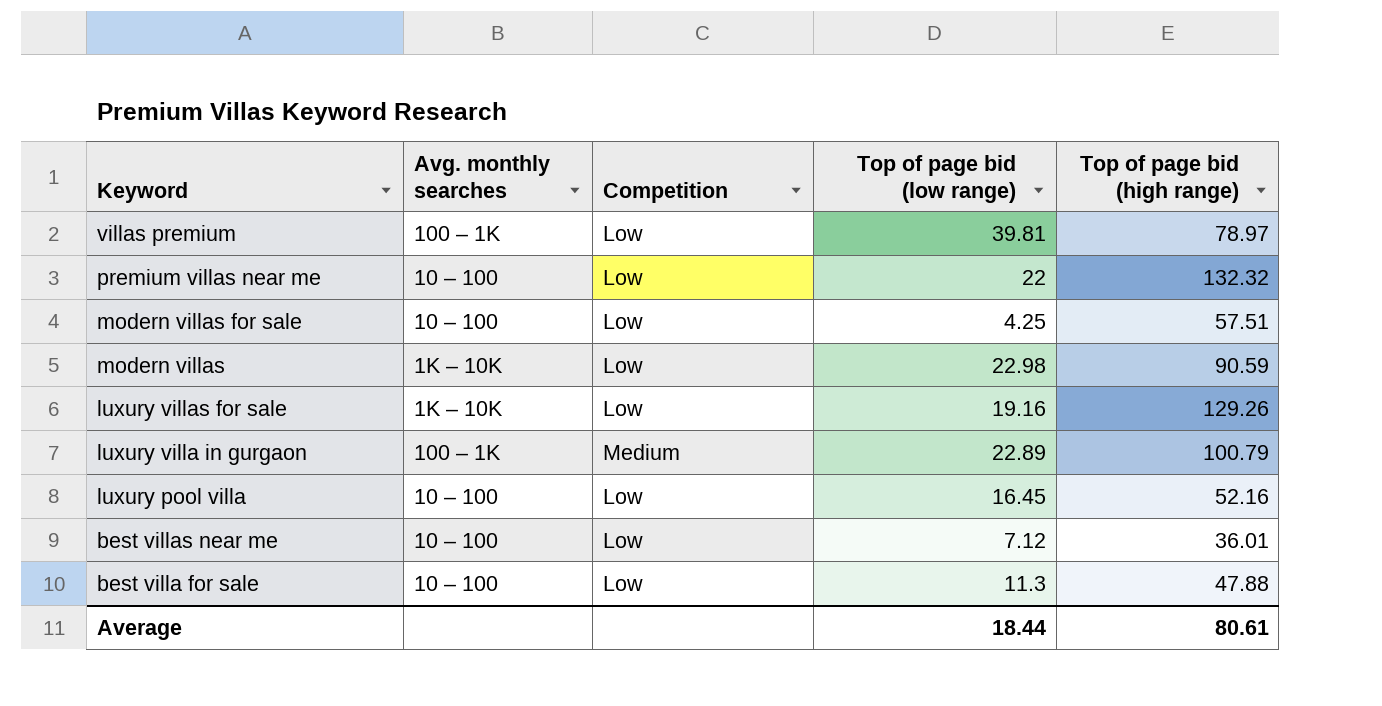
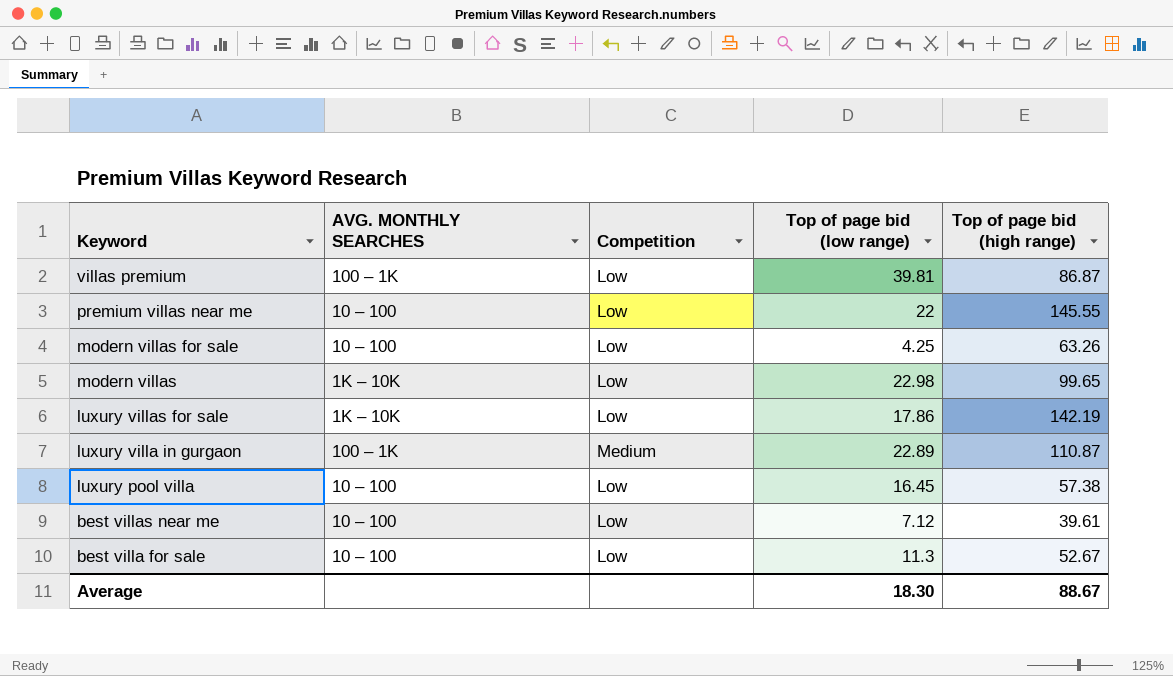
column name: Avg. monthly searches -> AVG. MONTHLY SEARCHES
villas premium | Top of page bid (high range): 78.97 -> 86.87
premium villas near me | Top of page bid (high range): 132.32 -> 145.55
modern villas for sale | Top of page bid (high range): 57.51 -> 63.26
modern villas | Top of page bid (high range): 90.59 -> 99.65
luxury villas for sale | Top of page bid (low range): 19.16 -> 17.86
luxury villas for sale | Top of page bid (high range): 129.26 -> 142.19
luxury villa in gurgaon | Top of page bid (high range): 100.79 -> 110.87
luxury pool villa | Top of page bid (high range): 52.16 -> 57.38
best villas near me | Top of page bid (high range): 36.01 -> 39.61
best villa for sale | Top of page bid (high range): 47.88 -> 52.67
Average | Top of page bid (low range): 18.44 -> 18.30
Average | Top of page bid (high range): 80.61 -> 88.67

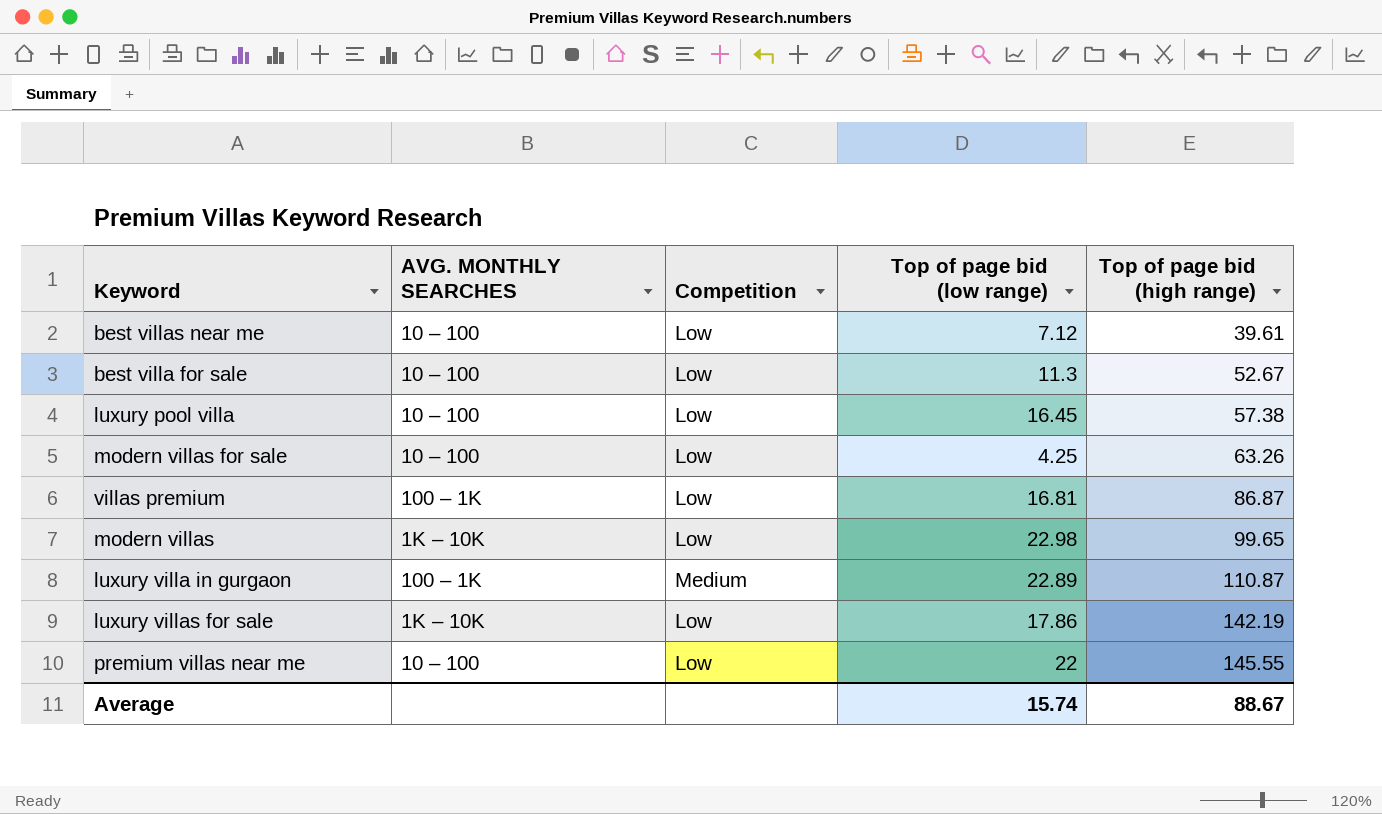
row order: Keyword descending -> Top of page bid (high range) ascending
villas premium | Top of page bid (low range): 39.81 -> 16.81
Average | Top of page bid (low range): 18.30 -> 15.74

